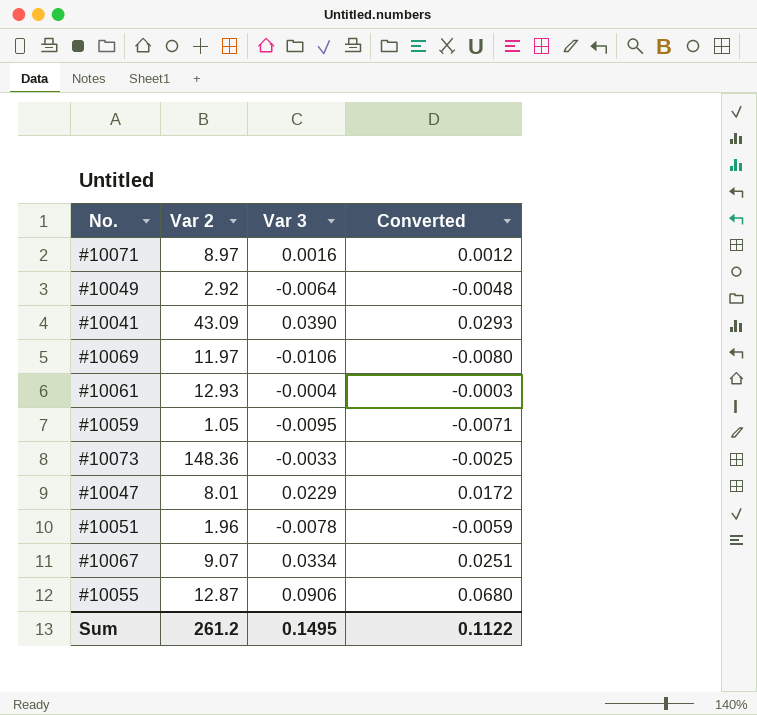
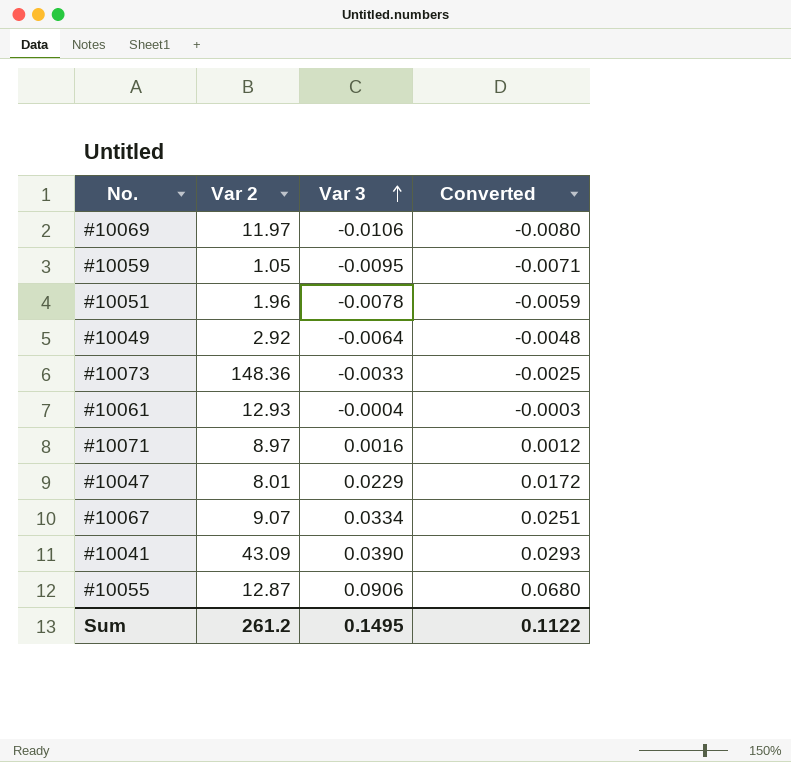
row order: none -> Var 3 ascending

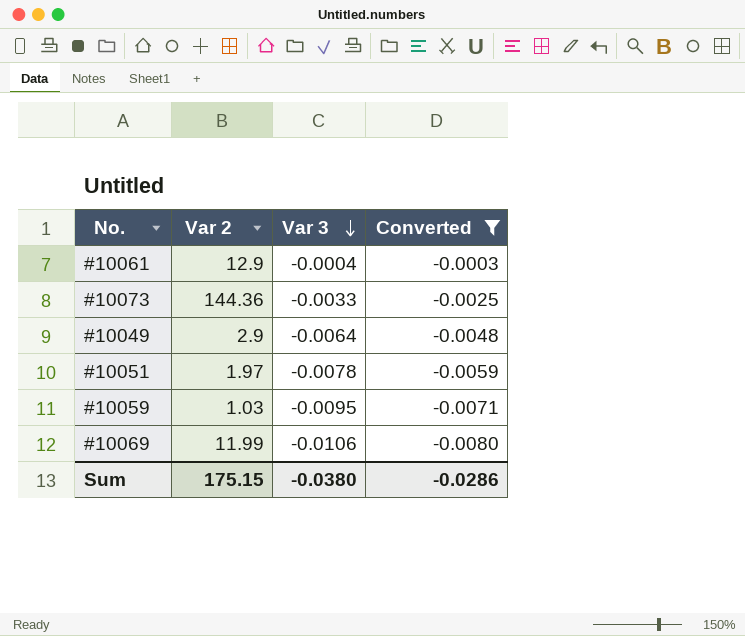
filter: none -> Converted <= -0.0003
row order: Var 3 ascending -> Var 3 descending
#10061 | Var 2: 12.93 -> 12.9
#10073 | Var 2: 148.36 -> 144.36
#10049 | Var 2: 2.92 -> 2.9
#10051 | Var 2: 1.96 -> 1.97
#10059 | Var 2: 1.05 -> 1.03
#10069 | Var 2: 11.97 -> 11.99
Sum | Var 2: 261.2 -> 175.15
Sum | Var 3: 0.1495 -> -0.0380
Sum | Converted: 0.1122 -> -0.0286

